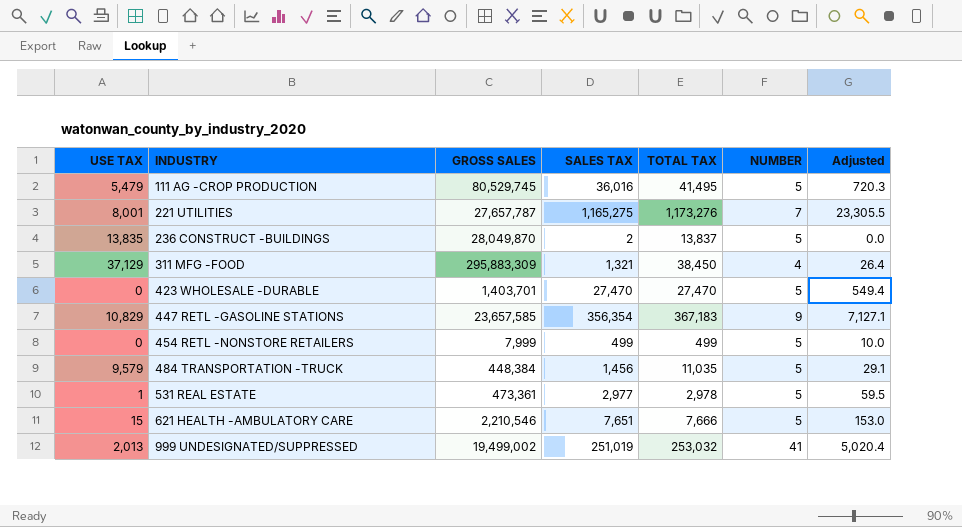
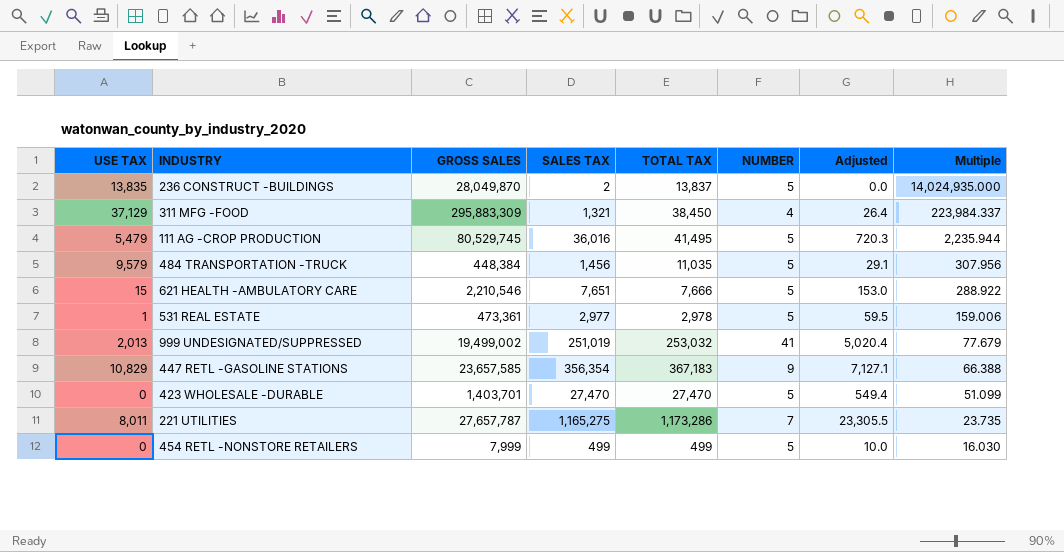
row order: INDUSTRY ascending -> Multiple descending
column Multiple | formula: none -> [GROSS SALES] / [SALES TAX]
221 UTILITIES | USE TAX: 8,001 -> 8,011
221 UTILITIES | TOTAL TAX: 1,173,276 -> 1,173,286

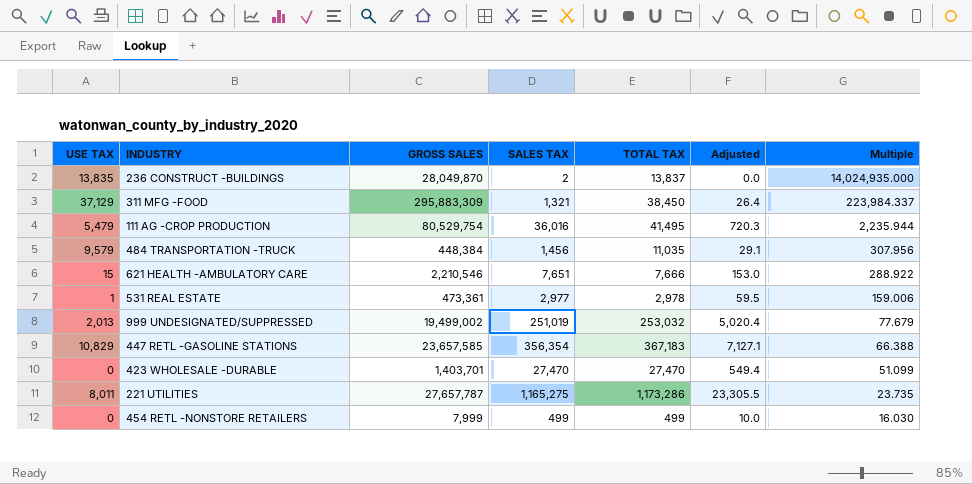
column NUMBER | position: 6 -> none
111 AG -CROP PRODUCTION | GROSS SALES: 80,529,745 -> 80,529,754

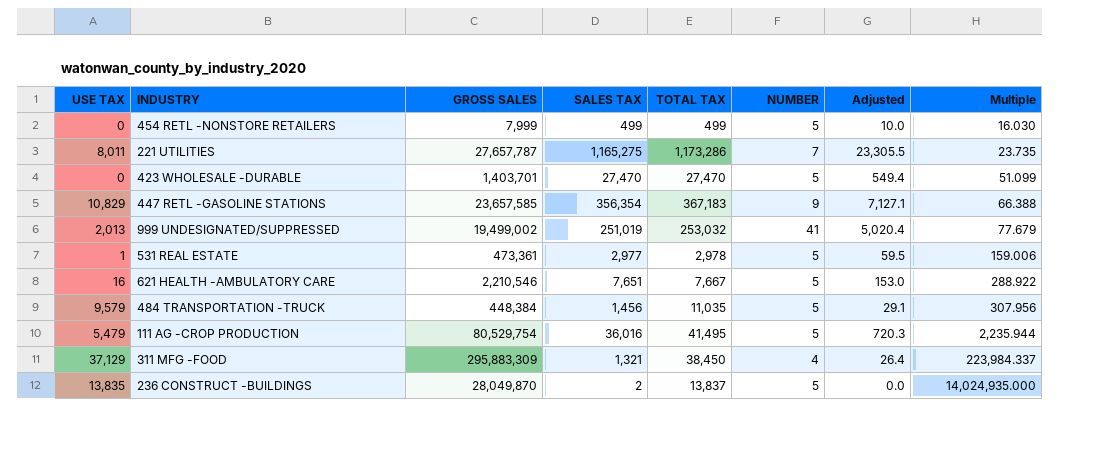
row order: Multiple descending -> Multiple ascending
column NUMBER | position: none -> 6
621 HEALTH -AMBULATORY CARE | USE TAX: 15 -> 16
621 HEALTH -AMBULATORY CARE | TOTAL TAX: 7,666 -> 7,667

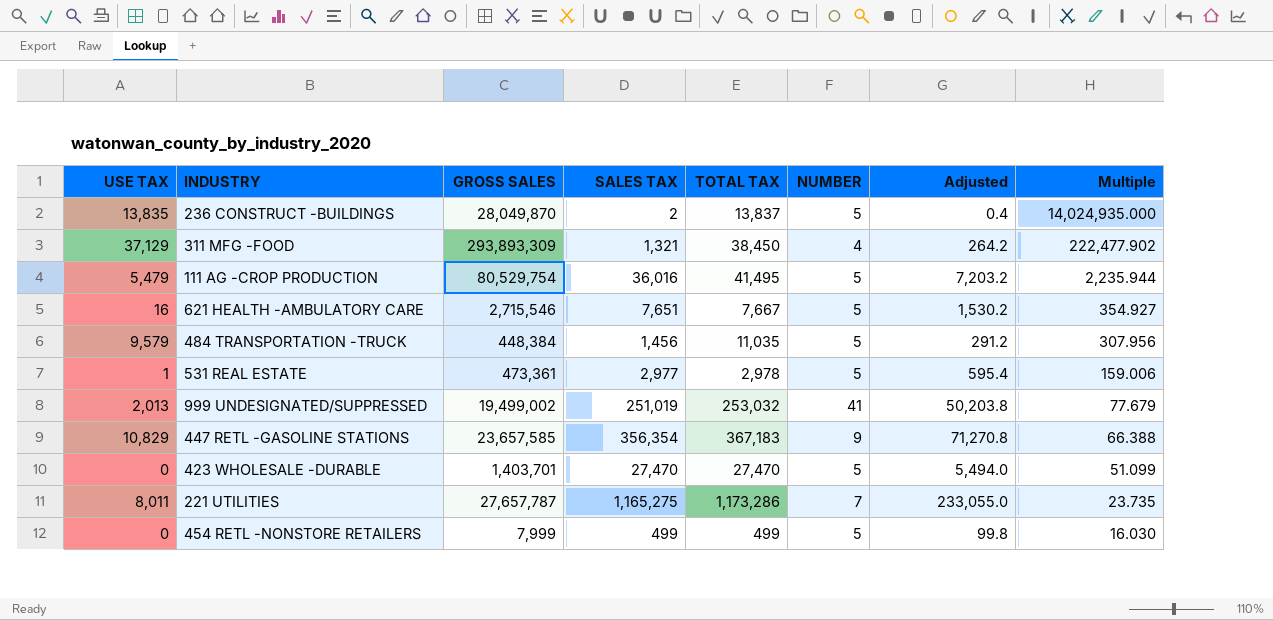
row order: Multiple ascending -> Multiple descending
column Adjusted | formula: [SALES TAX] * 0.02 -> [SALES TAX] * 0.2
311 MFG -FOOD | GROSS SALES: 295,883,309 -> 293,893,309
311 MFG -FOOD | Multiple: 223,984.337 -> 222,477.902
621 HEALTH -AMBULATORY CARE | GROSS SALES: 2,210,546 -> 2,715,546
621 HEALTH -AMBULATORY CARE | Multiple: 288.922 -> 354.927

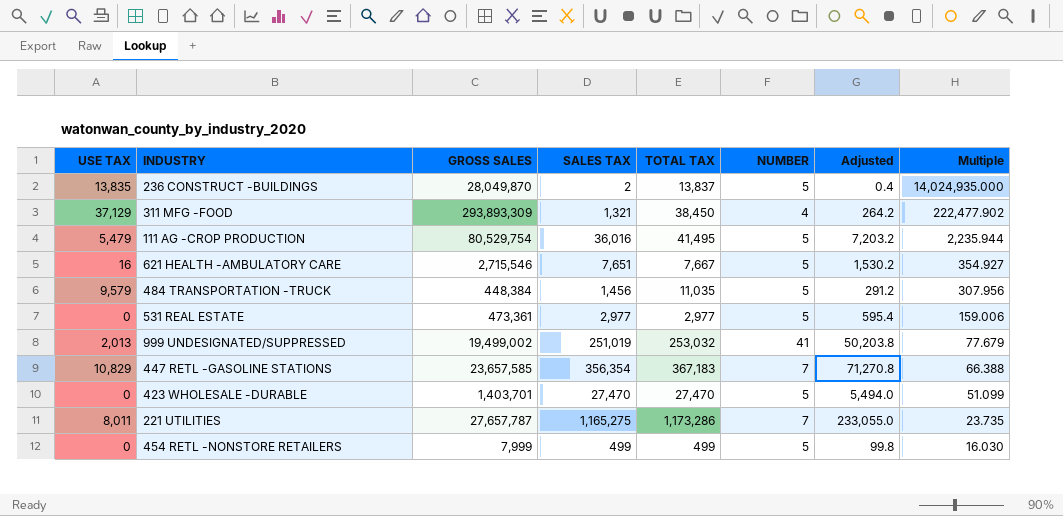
531 REAL ESTATE | USE TAX: 1 -> 0
531 REAL ESTATE | TOTAL TAX: 2,978 -> 2,977
447 RETL -GASOLINE STATIONS | NUMBER: 9 -> 7

